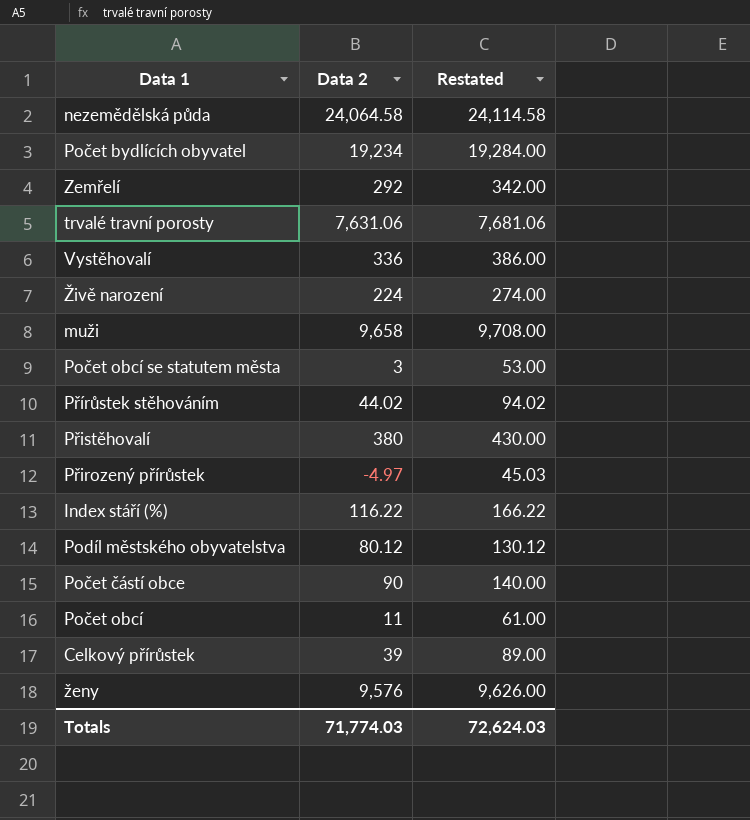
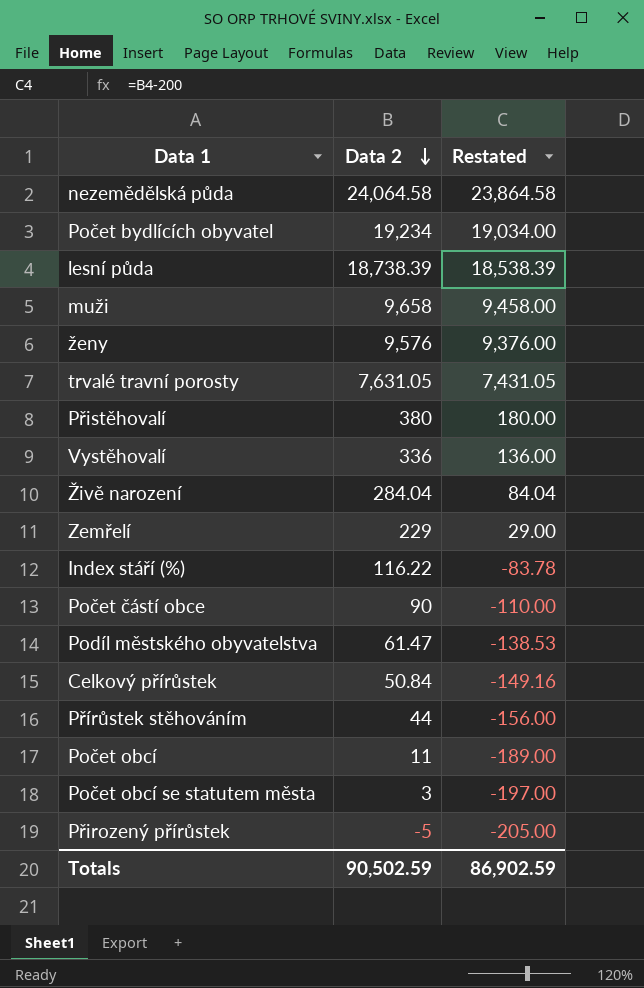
row order: none -> Data 2 descending
column Restated | formula: [Data 2] + 50 -> [Data 2] - 200
row lesní půda: none -> 18,738.39 | 18,538.39
trvalé travní porosty | Data 2: 7,631.06 -> 7,631.05
Živě narození | Data 2: 224 -> 284.04
Zemřelí | Data 2: 292 -> 229
Podíl městského obyvatelstva | Data 2: 80.12 -> 61.47
Celkový přírůstek | Data 2: 39 -> 50.84
Přírůstek stěhováním | Data 2: 44.02 -> 44
Přirozený přírůstek | Data 2: -4.97 -> -5
Totals | Data 2: 71,774.03 -> 90,502.59
Totals | Restated: 72,624.03 -> 86,902.59

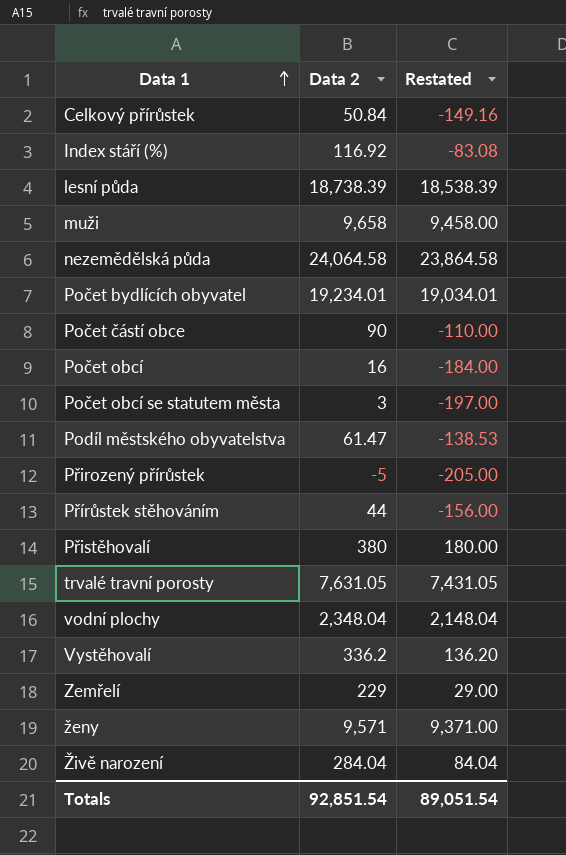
row order: Data 2 descending -> Data 1 ascending
Index stáří (%) | Data 2: 116.22 -> 116.92
Index stáří (%) | Restated: -83.78 -> -83.08
Počet bydlících obyvatel | Data 2: 19,234 -> 19,234.01
Počet bydlících obyvatel | Restated: 19,034.00 -> 19,034.01
Počet obcí | Data 2: 11 -> 16
Počet obcí | Restated: -189.00 -> -184.00
row vodní plochy: none -> 2,348.04 | 2,148.04
Vystěhovalí | Data 2: 336 -> 336.2
Vystěhovalí | Restated: 136.00 -> 136.20
ženy | Data 2: 9,576 -> 9,571
ženy | Restated: 9,376.00 -> 9,371.00
Totals | Data 2: 90,502.59 -> 92,851.54
Totals | Restated: 86,902.59 -> 89,051.54

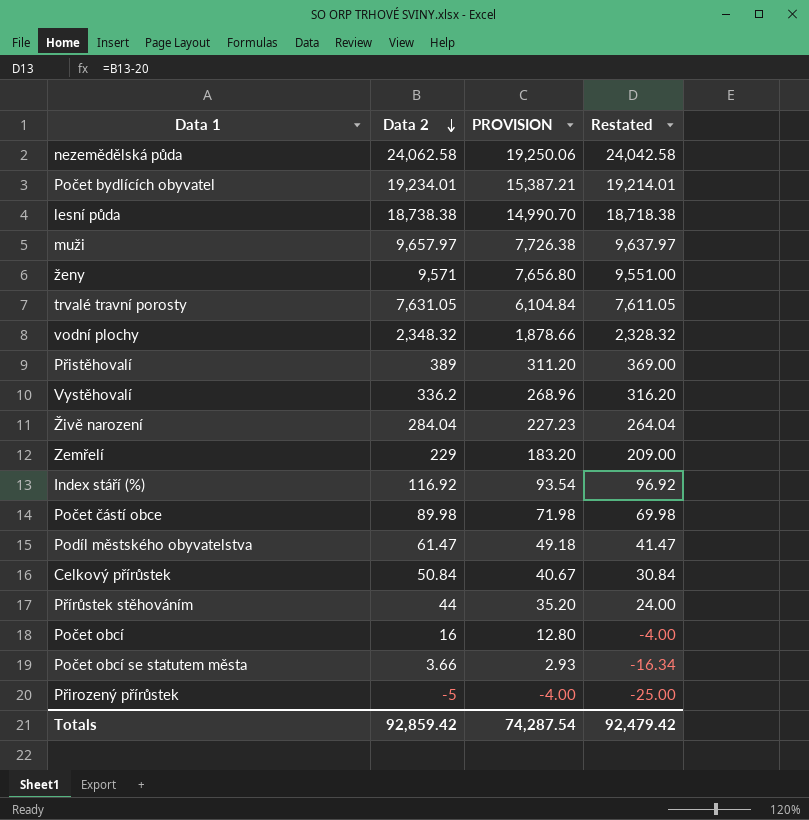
row order: Data 1 ascending -> Data 2 descending
column PROVISION | formula: none -> [Data 2] * 0.8
column Restated | formula: [Data 2] - 200 -> [Data 2] - 20
nezemědělská půda | Data 2: 24,064.58 -> 24,062.58
lesní půda | Data 2: 18,738.39 -> 18,738.38
muži | Data 2: 9,658 -> 9,657.97
vodní plochy | Data 2: 2,348.04 -> 2,348.32
Přistěhovalí | Data 2: 380 -> 389
Počet částí obce | Data 2: 90 -> 89.98
Počet obcí se statutem města | Data 2: 3 -> 3.66
Totals | Data 2: 92,851.54 -> 92,859.42
Totals | Restated: 89,051.54 -> 92,479.42

